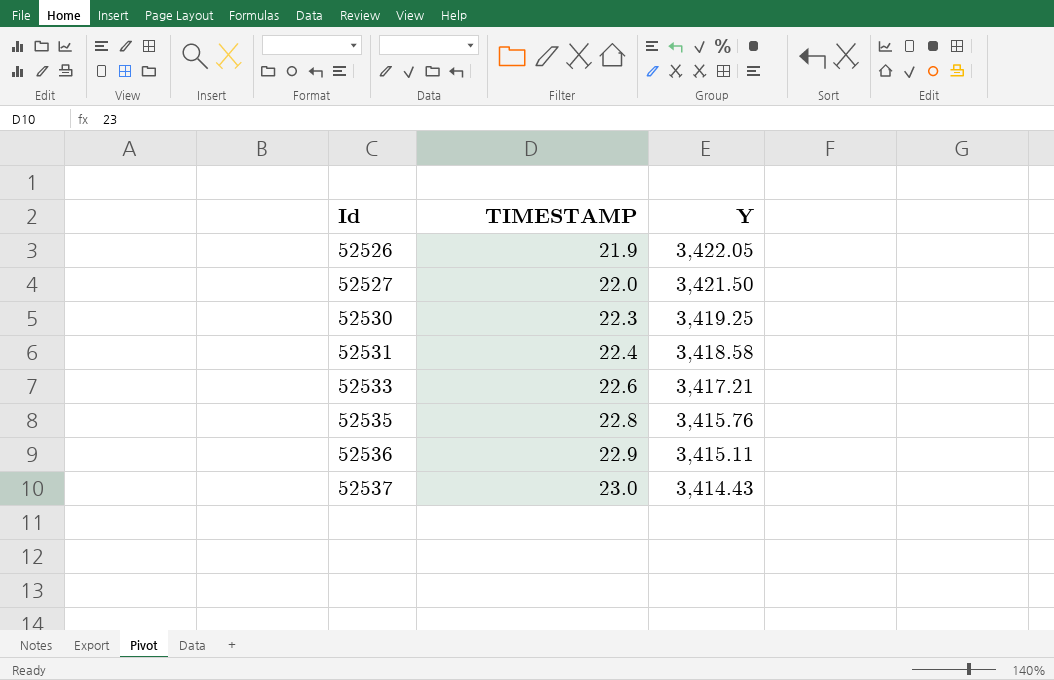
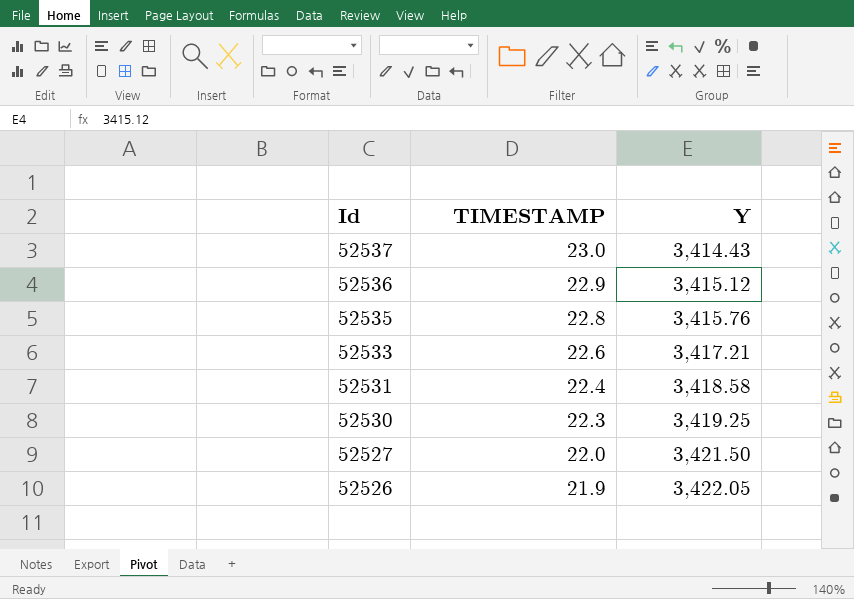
row order: Id ascending -> Id descending
52536 | Y: 3,415.11 -> 3,415.12

